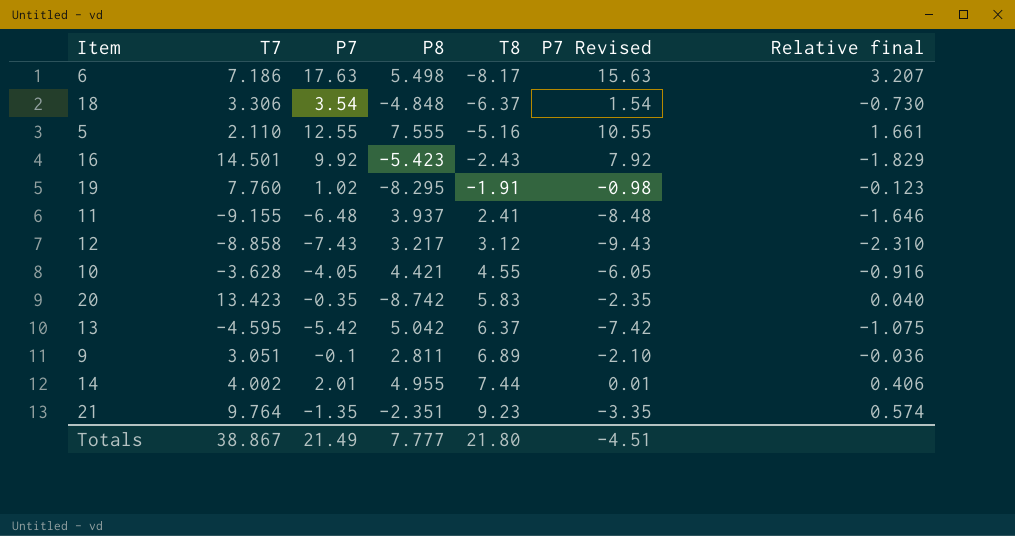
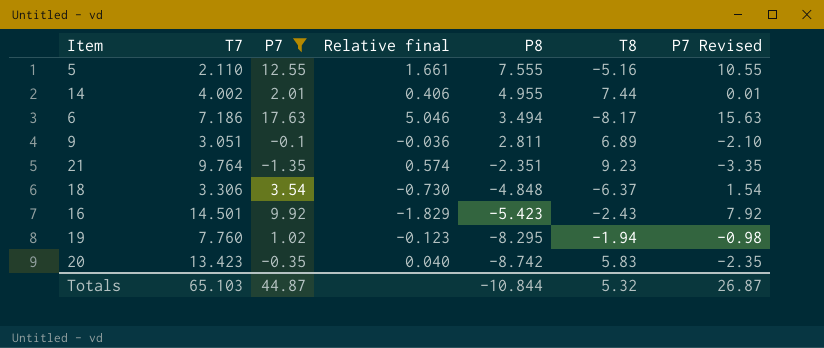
filter: none -> P7 >= -1.35
row order: T8 ascending -> P8 descending
column Relative final | position: 7 -> 4
6 | Relative final: 3.207 -> 5.046
6 | P8: 5.498 -> 3.494
19 | T8: -1.91 -> -1.94
Totals | T7: 38.867 -> 65.103
Totals | P7: 21.49 -> 44.87
Totals | P8: 7.777 -> -10.844
Totals | T8: 21.80 -> 5.32
Totals | P7 Revised: -4.51 -> 26.87

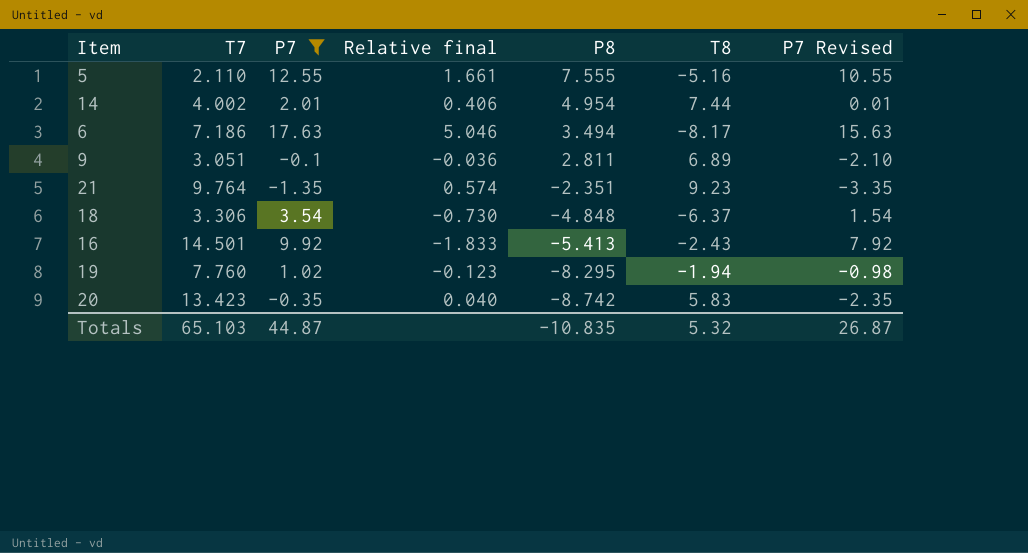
14 | P8: 4.955 -> 4.954
16 | Relative final: -1.829 -> -1.833
16 | P8: -5.423 -> -5.413
Totals | P8: -10.844 -> -10.835

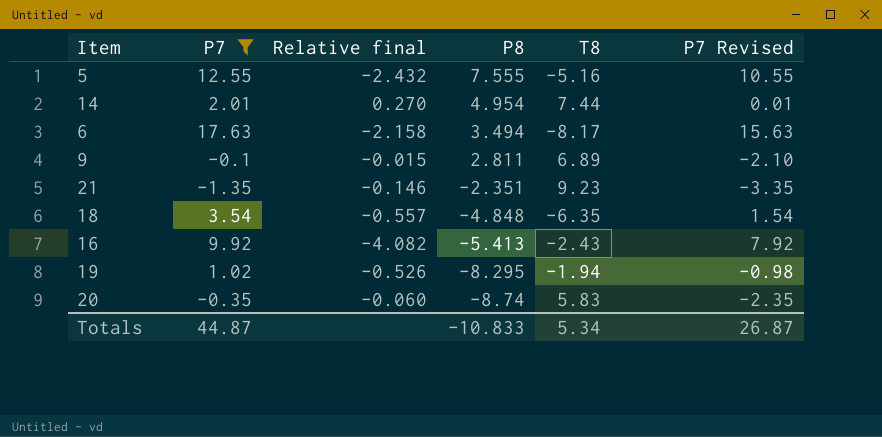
column T7 | position: 2 -> none
column Relative final | formula: [P7] / [P8] -> [P7] / [T8]
18 | T8: -6.37 -> -6.35
20 | P8: -8.742 -> -8.74
Totals | P8: -10.835 -> -10.833
Totals | T8: 5.32 -> 5.34

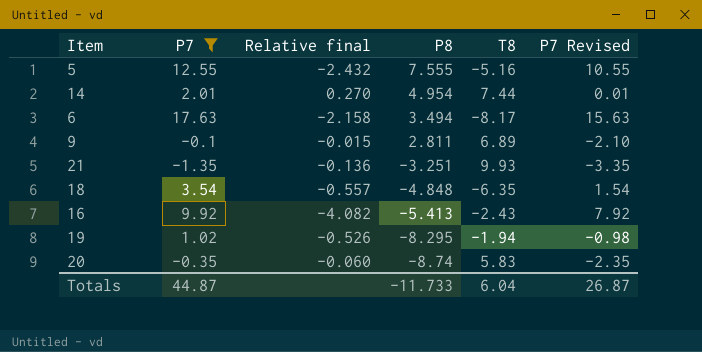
21 | Relative final: -0.146 -> -0.136
21 | P8: -2.351 -> -3.251
21 | T8: 9.23 -> 9.93
Totals | P8: -10.833 -> -11.733
Totals | T8: 5.34 -> 6.04

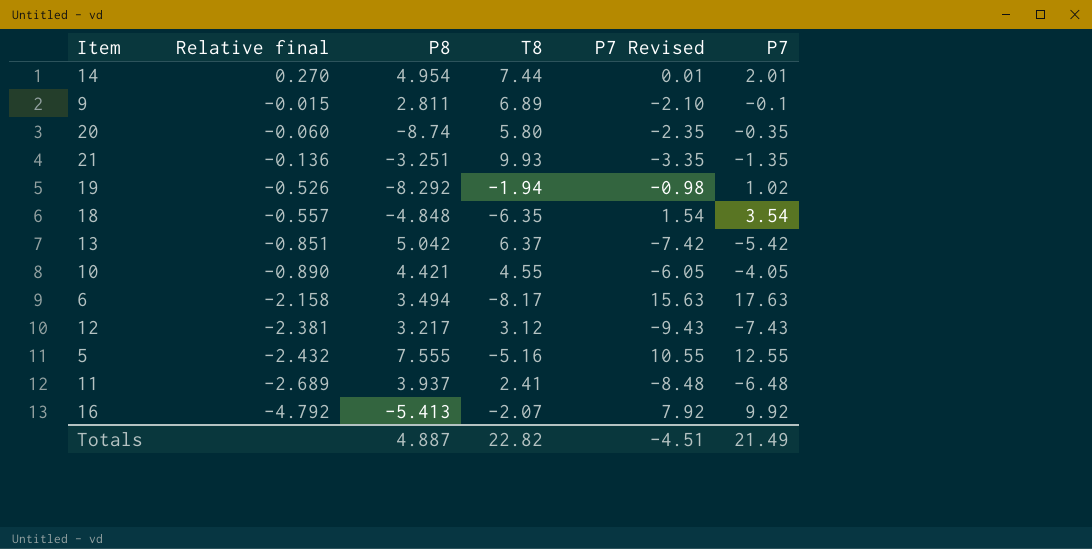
filter: P7 >= -1.35 -> none
row order: P8 descending -> Relative final descending
column P7 | position: 2 -> 6
20 | T8: 5.83 -> 5.80
19 | P8: -8.295 -> -8.292
16 | Relative final: -4.082 -> -4.792
16 | T8: -2.43 -> -2.07
Totals | P8: -11.733 -> 4.887
Totals | T8: 6.04 -> 22.82
Totals | P7 Revised: 26.87 -> -4.51
Totals | P7: 44.87 -> 21.49

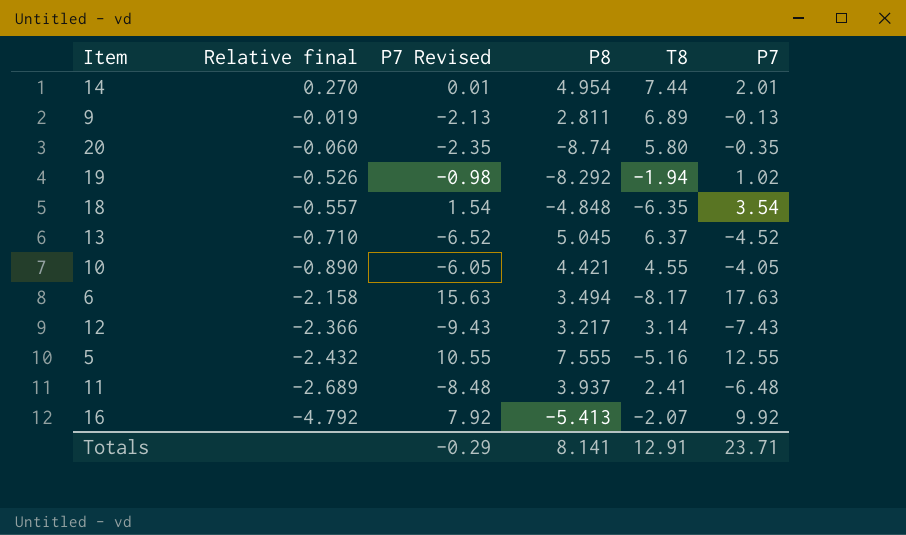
column P7 Revised | position: 5 -> 3
row 21: -0.136 | -3.251 | 9.93 | -3.35 | -1.35 -> none
9 | Relative final: -0.015 -> -0.019
9 | P7 Revised: -2.10 -> -2.13
9 | P7: -0.1 -> -0.13
13 | Relative final: -0.851 -> -0.710
13 | P7 Revised: -7.42 -> -6.52
13 | P8: 5.042 -> 5.045
13 | P7: -5.42 -> -4.52
12 | Relative final: -2.381 -> -2.366
12 | T8: 3.12 -> 3.14
Totals | P7 Revised: -4.51 -> -0.29
Totals | P8: 4.887 -> 8.141
Totals | T8: 22.82 -> 12.91
Totals | P7: 21.49 -> 23.71

